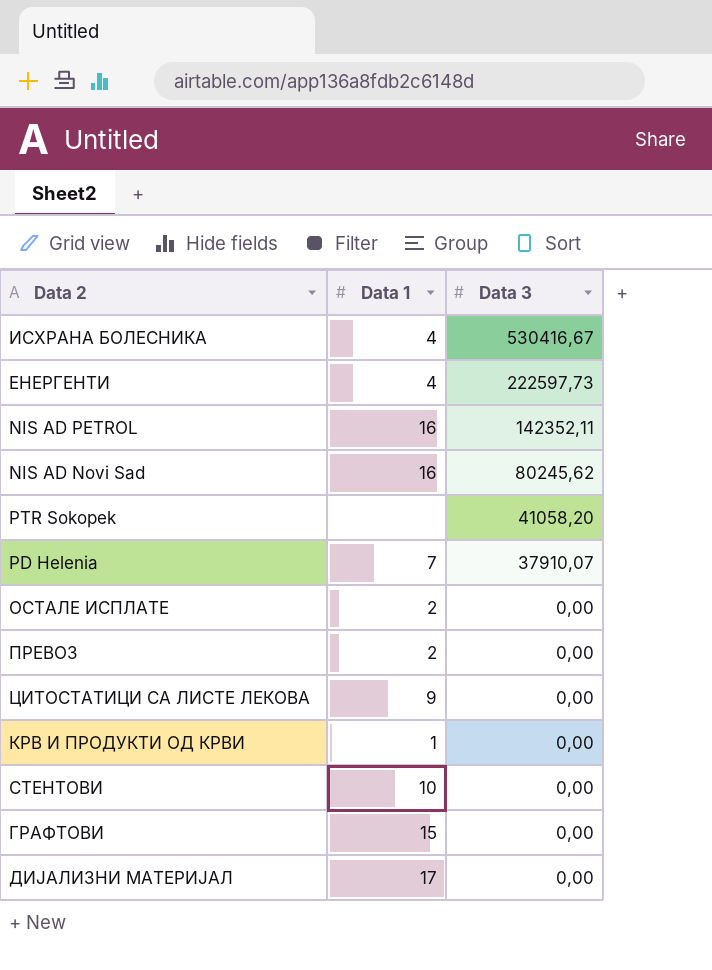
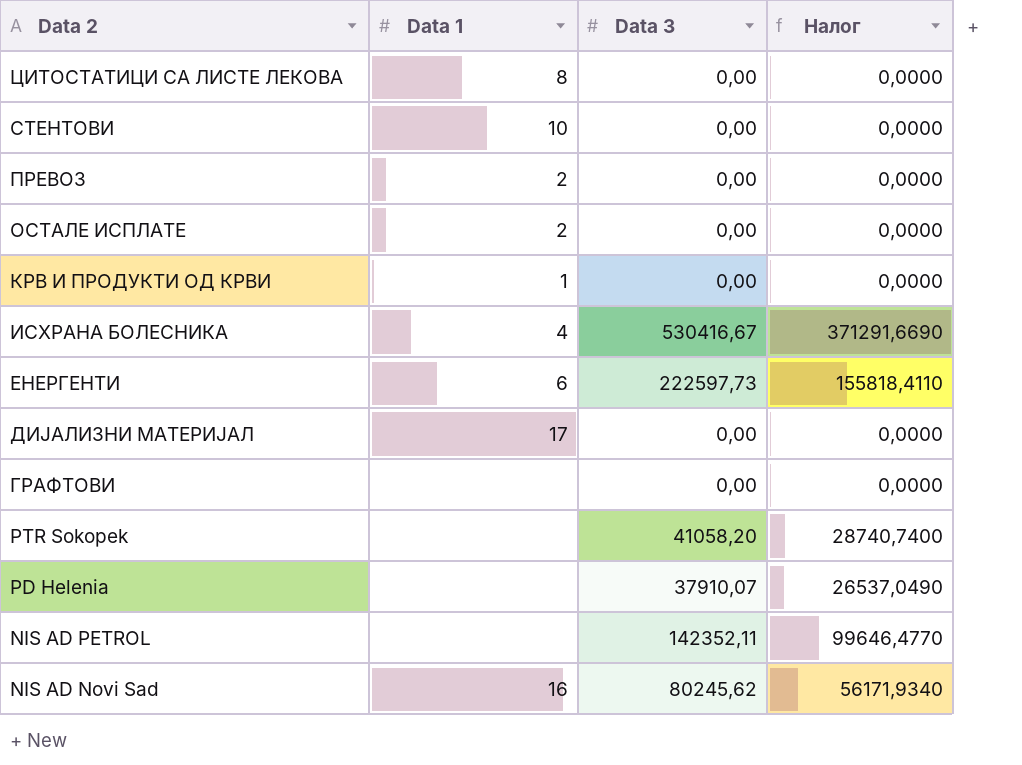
row order: Data 3 descending -> Data 2 descending
column Налог | formula: none -> [Data 3] * 0,7
ЦИТОСТАТИЦИ СА ЛИСТЕ ЛЕКОВА | Data 1: 9 -> 8
ЕНЕРГЕНТИ | Data 1: 4 -> 6
ГРАФТОВИ | Data 1: 15 -> none
PD Helenia | Data 1: 7 -> none
NIS AD PETROL | Data 1: 16 -> none

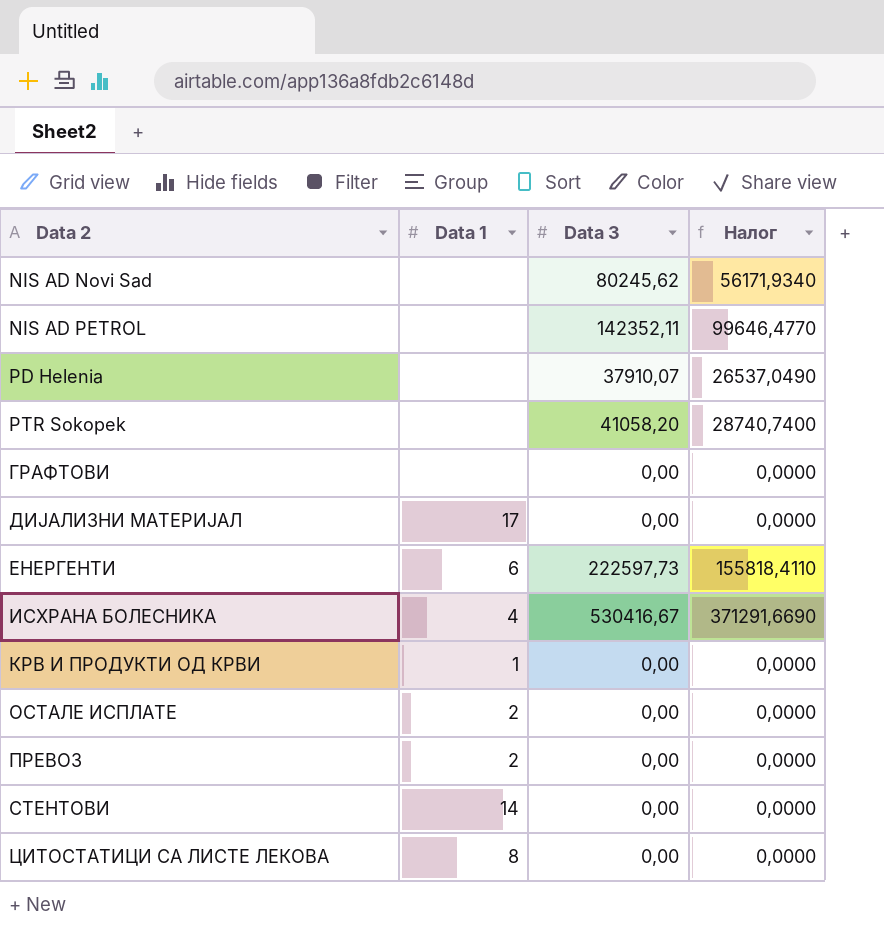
row order: Data 2 descending -> Data 2 ascending
NIS AD Novi Sad | Data 1: 16 -> none
СТЕНТОВИ | Data 1: 10 -> 14

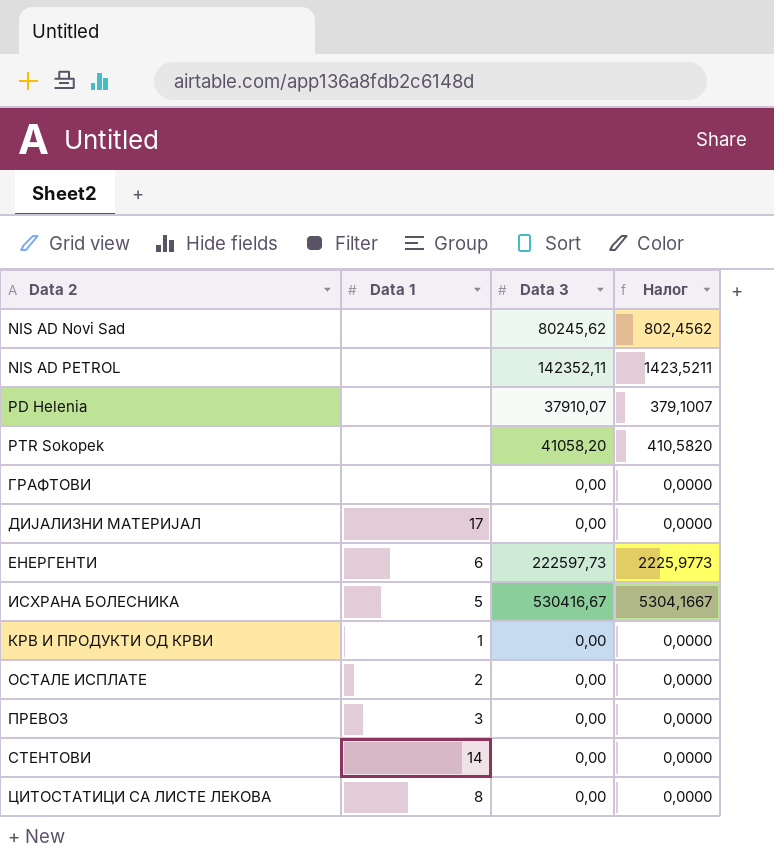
column Налог | formula: [Data 3] * 0,7 -> [Data 3] * 0,01
ИСХРАНА БОЛЕСНИКА | Data 1: 4 -> 5
ПРЕВОЗ | Data 1: 2 -> 3

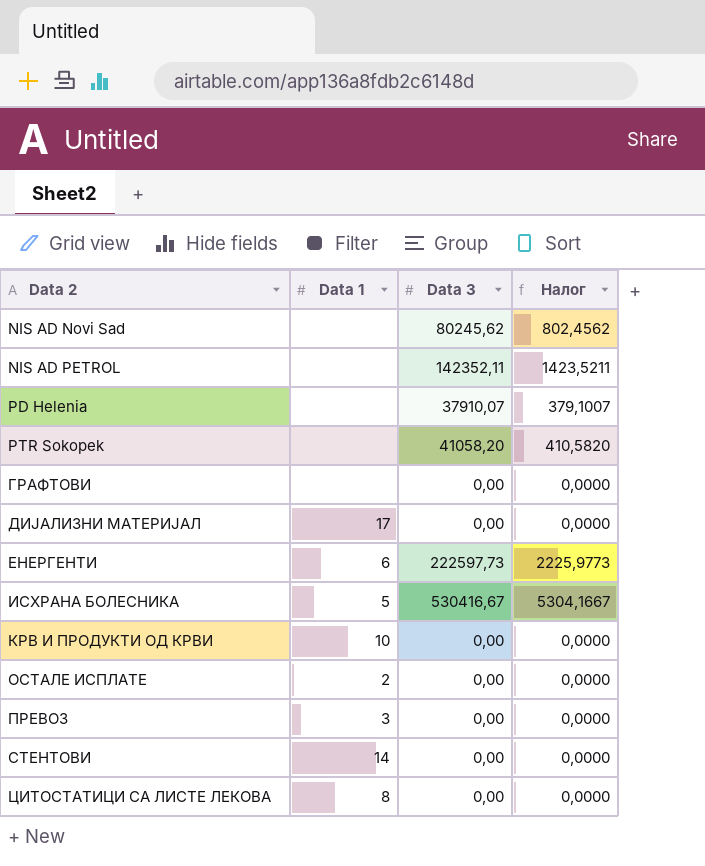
КРВ И ПРОДУКТИ ОД КРВИ | Data 1: 1 -> 10

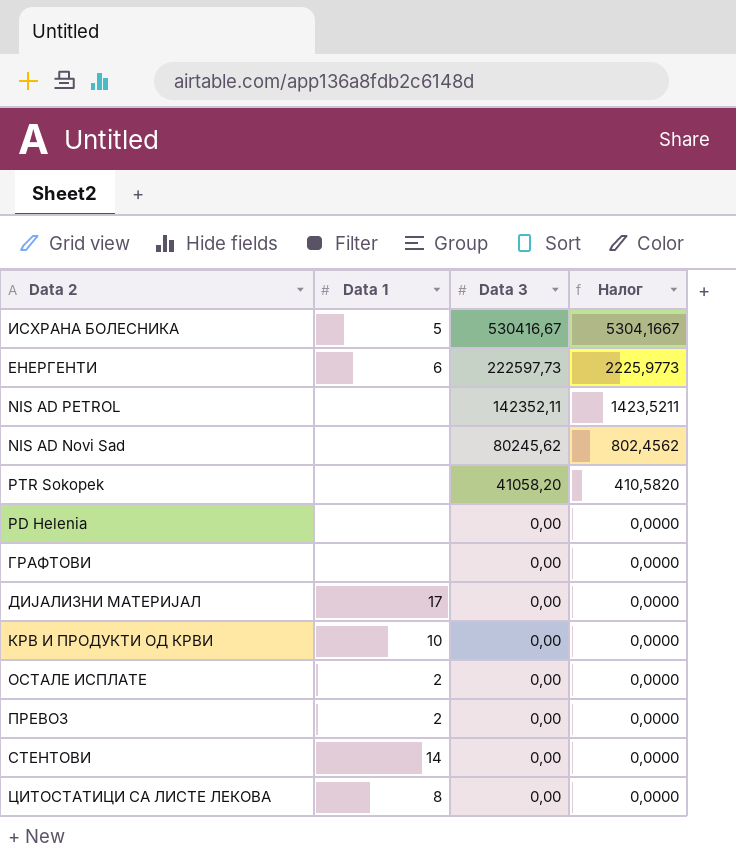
row order: Data 2 ascending -> Data 3 descending
PD Helenia | Data 3: 37910,07 -> 0,00
PD Helenia | Налог: 379,1007 -> 0,0000
ПРЕВОЗ | Data 1: 3 -> 2

